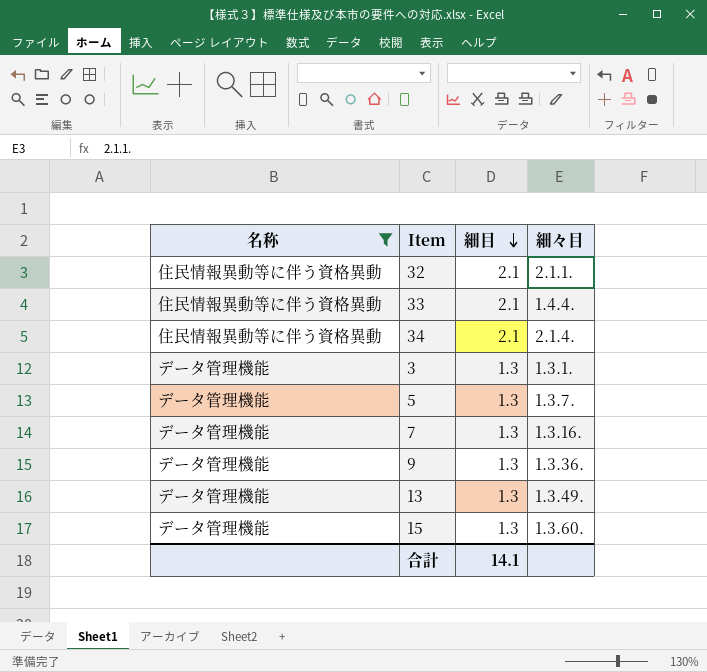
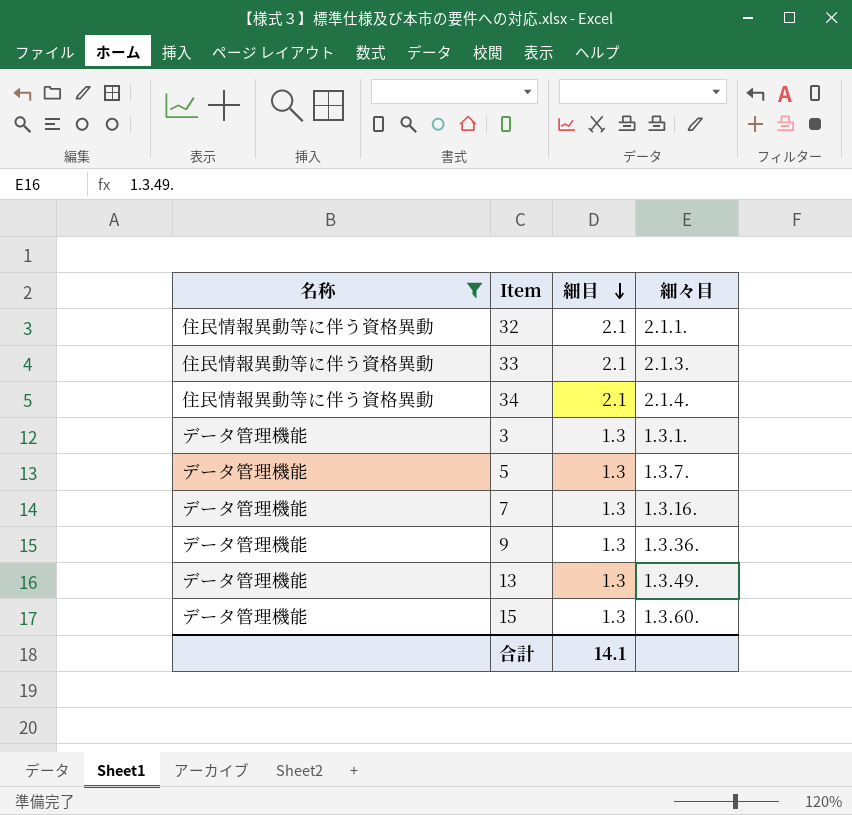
33 | 細々目: 1.4.4. -> 2.1.3.

